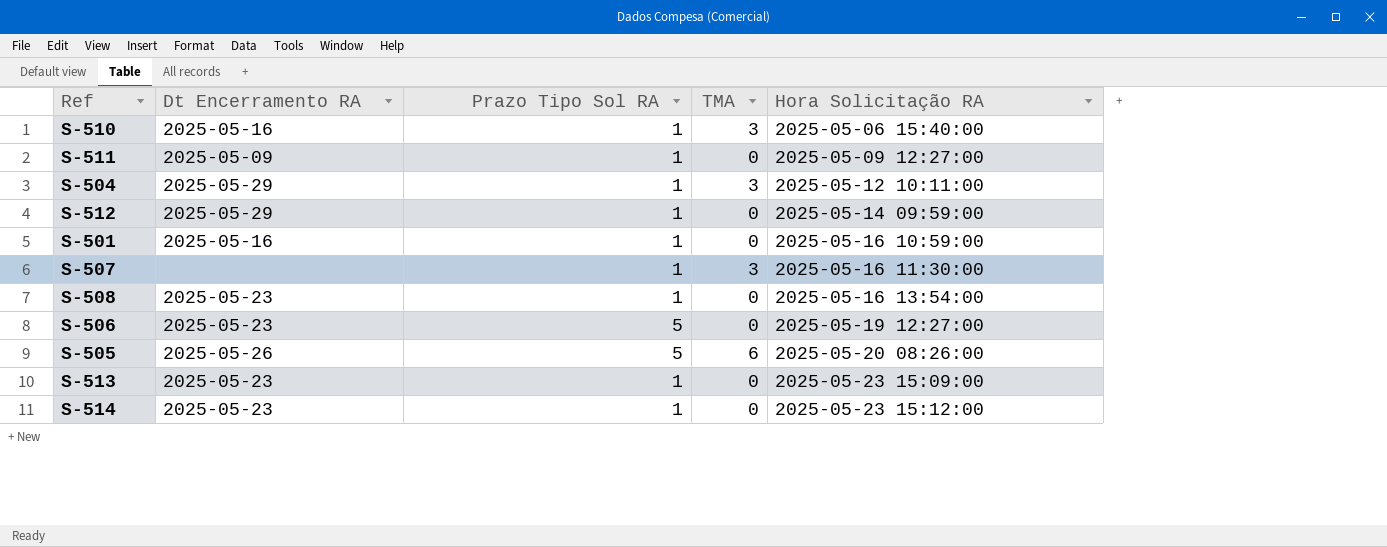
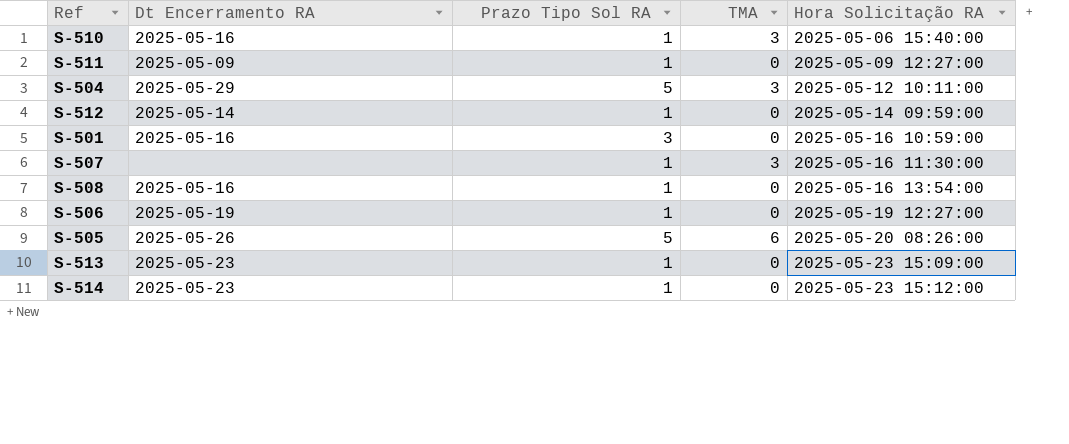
S-504 | Prazo Tipo Sol RA: 1 -> 5
S-512 | Dt Encerramento RA: 2025-05-29 -> 2025-05-14
S-501 | Prazo Tipo Sol RA: 1 -> 3
S-508 | Dt Encerramento RA: 2025-05-23 -> 2025-05-16
S-506 | Dt Encerramento RA: 2025-05-23 -> 2025-05-19
S-506 | Prazo Tipo Sol RA: 5 -> 1

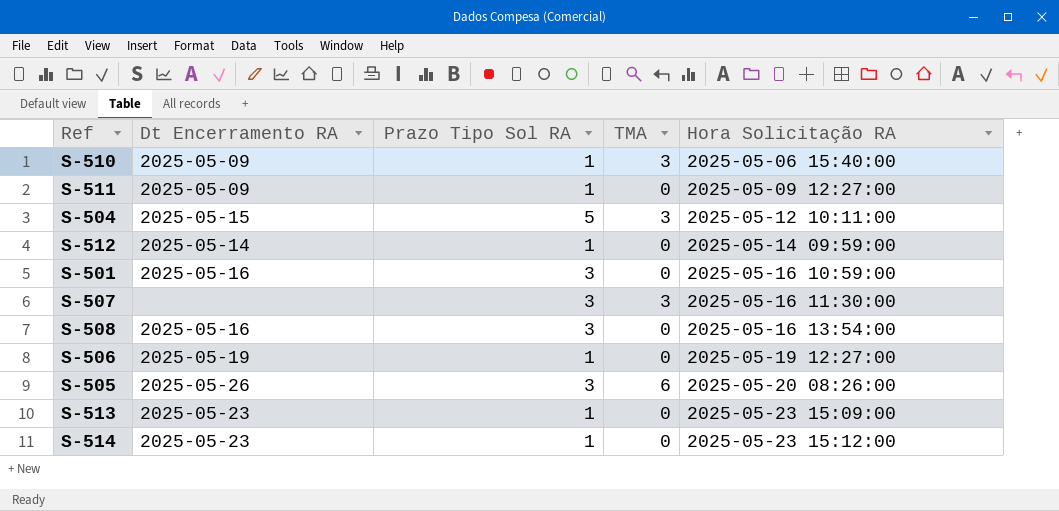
S-510 | Dt Encerramento RA: 2025-05-16 -> 2025-05-09
S-504 | Dt Encerramento RA: 2025-05-29 -> 2025-05-15
S-507 | Prazo Tipo Sol RA: 1 -> 3
S-508 | Prazo Tipo Sol RA: 1 -> 3
S-505 | Prazo Tipo Sol RA: 5 -> 3

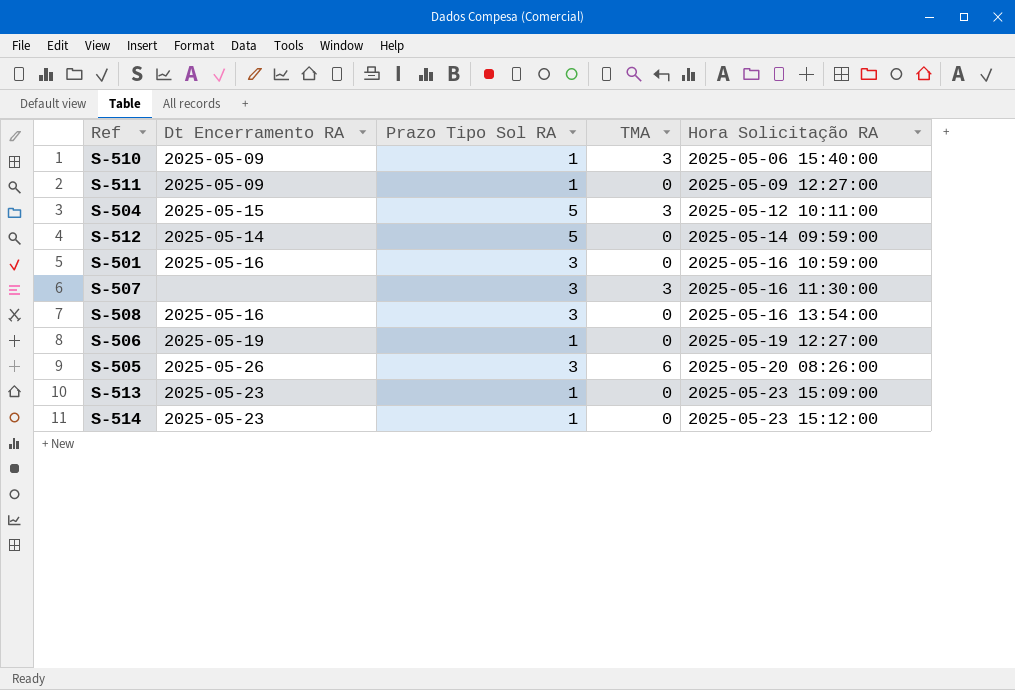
S-512 | Prazo Tipo Sol RA: 1 -> 5

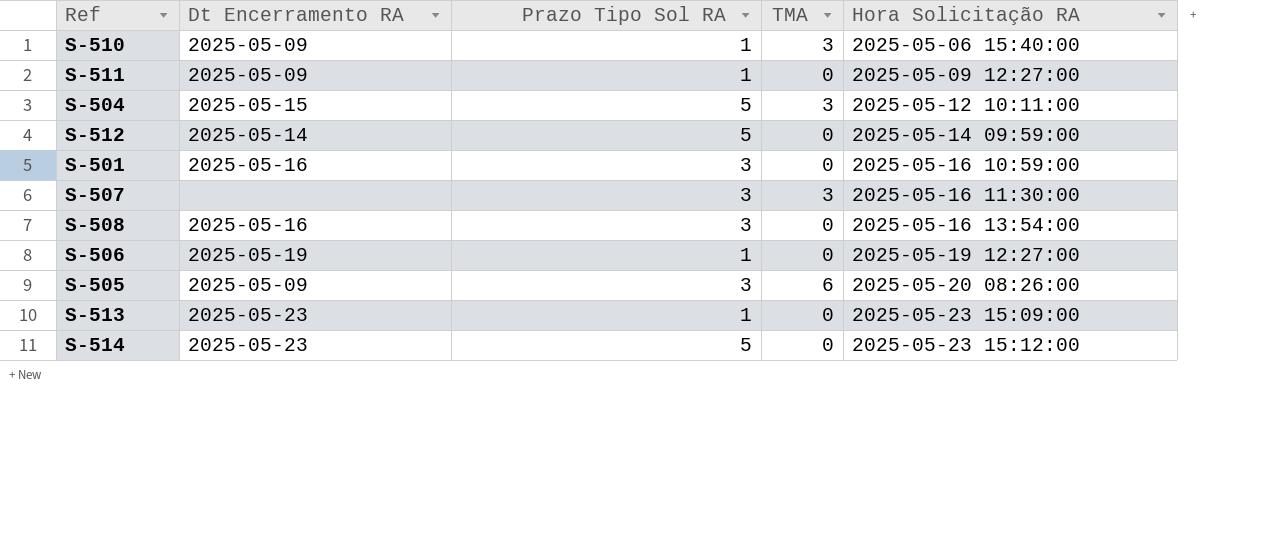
S-505 | Dt Encerramento RA: 2025-05-26 -> 2025-05-09
S-514 | Prazo Tipo Sol RA: 1 -> 5

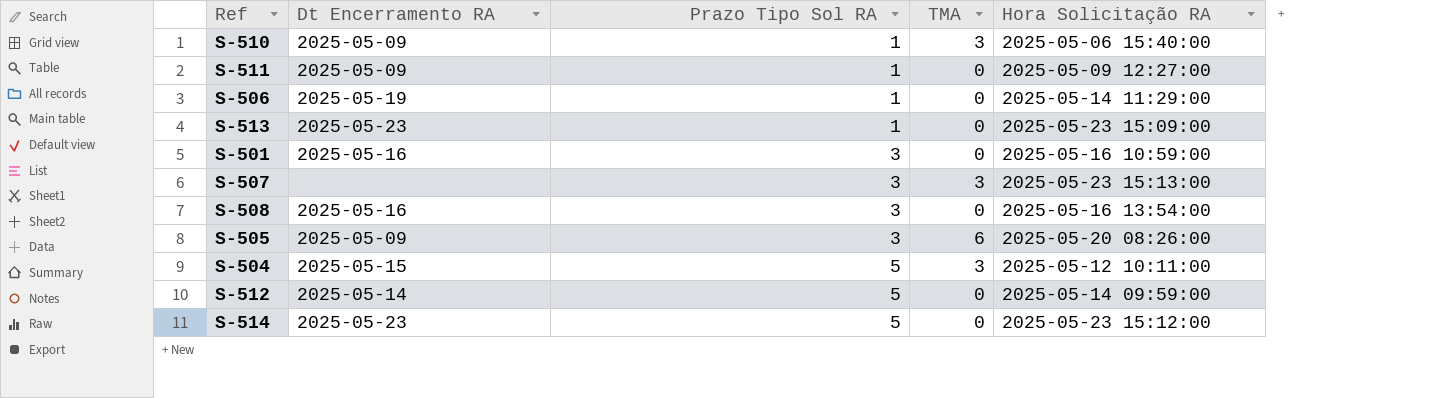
row order: Hora Solicitação RA ascending -> Prazo Tipo Sol RA ascending
S-506 | Hora Solicitação RA: 2025-05-19 12:27:00 -> 2025-05-14 11:29:00
S-507 | Hora Solicitação RA: 2025-05-16 11:30:00 -> 2025-05-23 15:13:00

